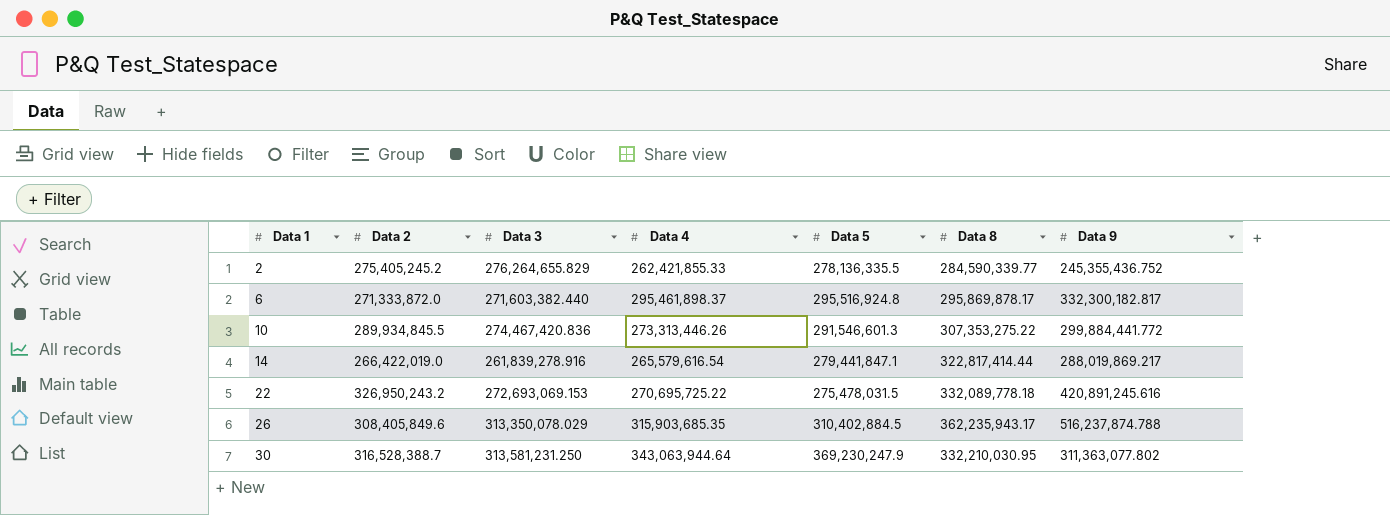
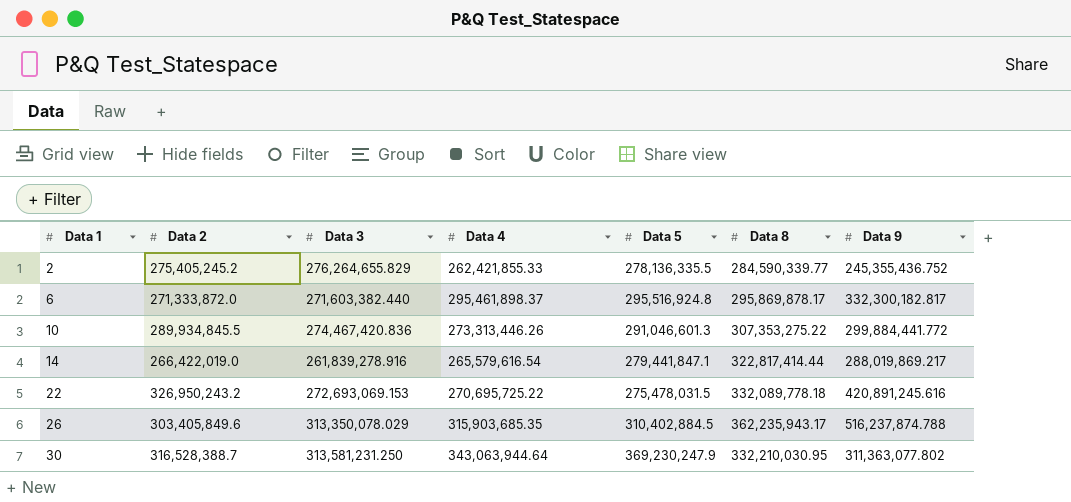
10 | Data 5: 291,546,601.3 -> 291,046,601.3
26 | Data 2: 308,405,849.6 -> 303,405,849.6

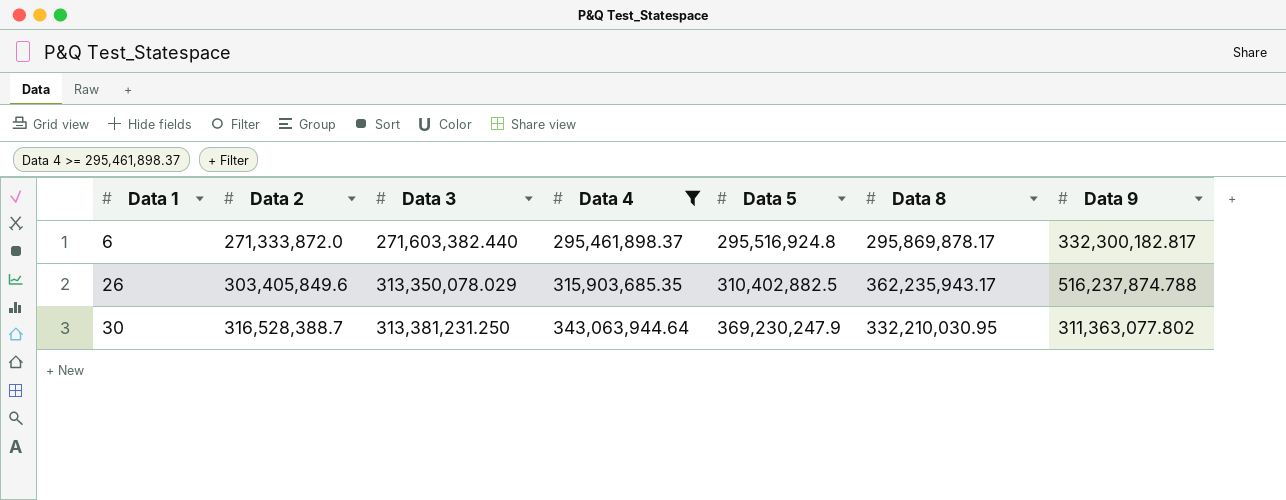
filter: none -> Data 4 >= 295,461,898.37
26 | Data 5: 310,402,884.5 -> 310,402,882.5
30 | Data 3: 313,581,231.250 -> 313,381,231.250

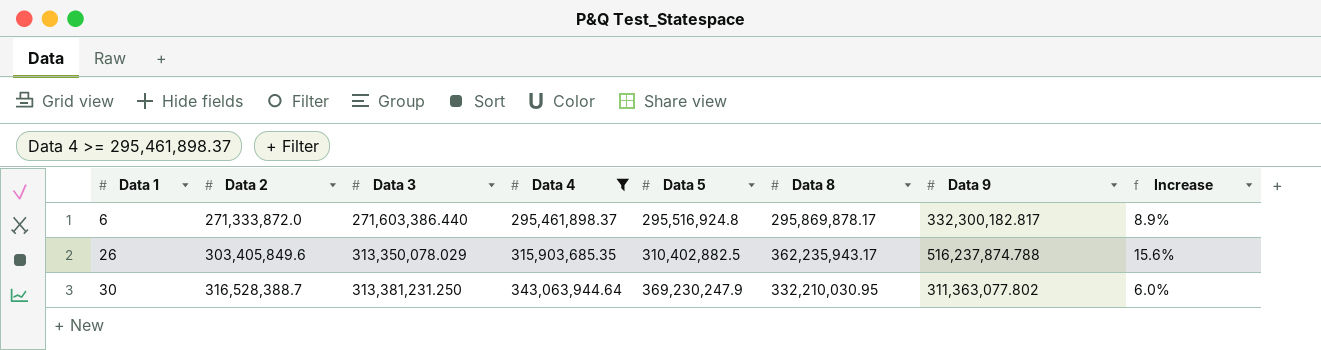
column Increase | formula: none -> ([Data 8] - [Data 3]) / [Data 3]
6 | Data 3: 271,603,382.440 -> 271,603,386.440

